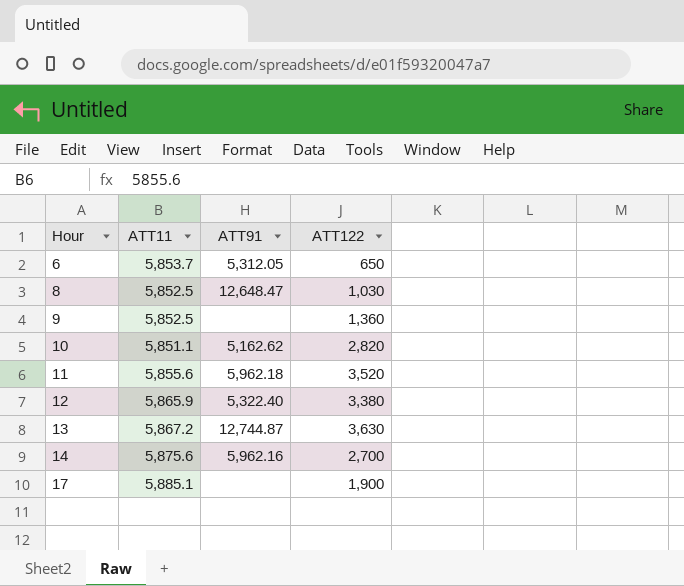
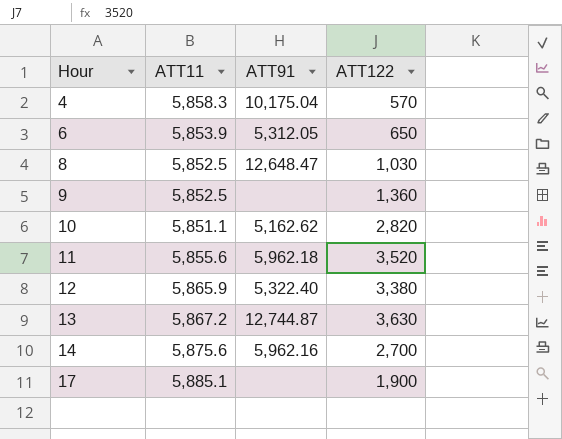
row 4: none -> 5,858.3 | 10,175.04 | 570
6 | ATT11: 5,853.7 -> 5,853.9

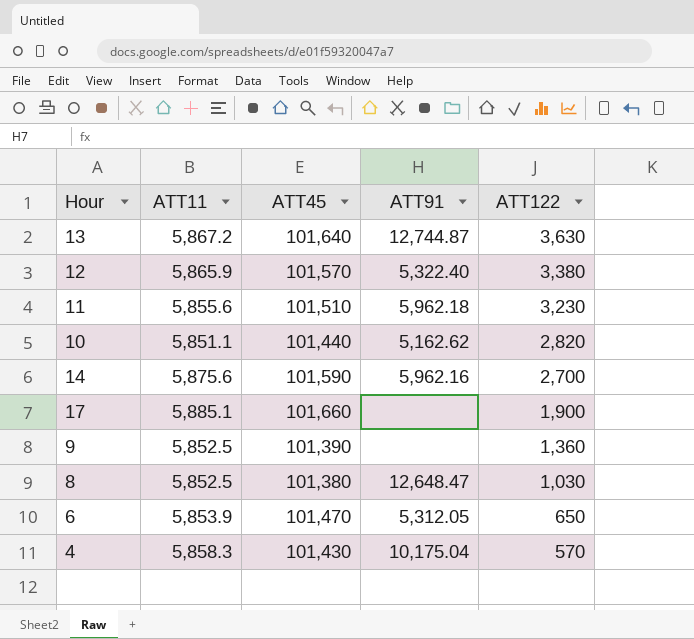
row order: Hour ascending -> ATT122 descending
column ATT45 | position: none -> 3
11 | ATT122: 3,520 -> 3,230

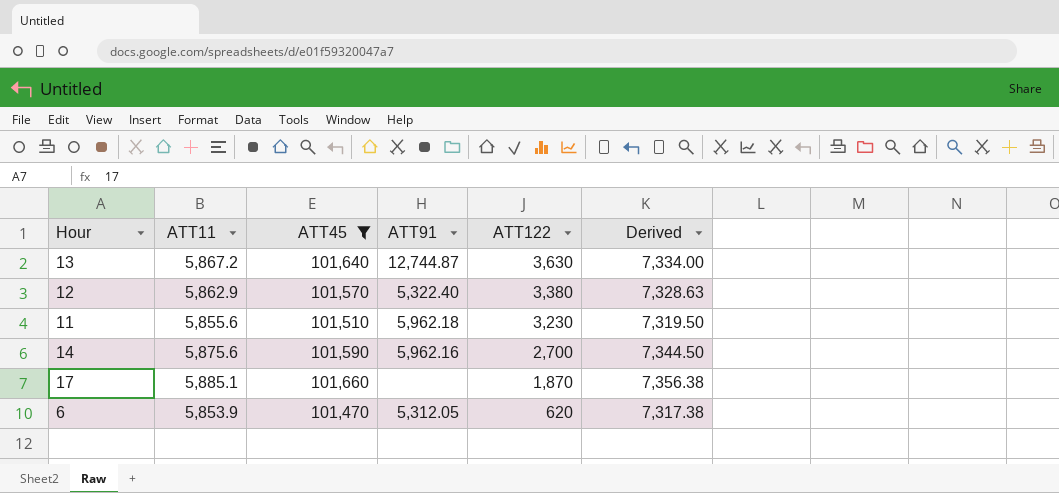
filter: none -> ATT45 >= 101,470
column Derived | formula: none -> [ATT11] * 1.25
12 | ATT11: 5,865.9 -> 5,862.9
17 | ATT122: 1,900 -> 1,870
6 | ATT122: 650 -> 620

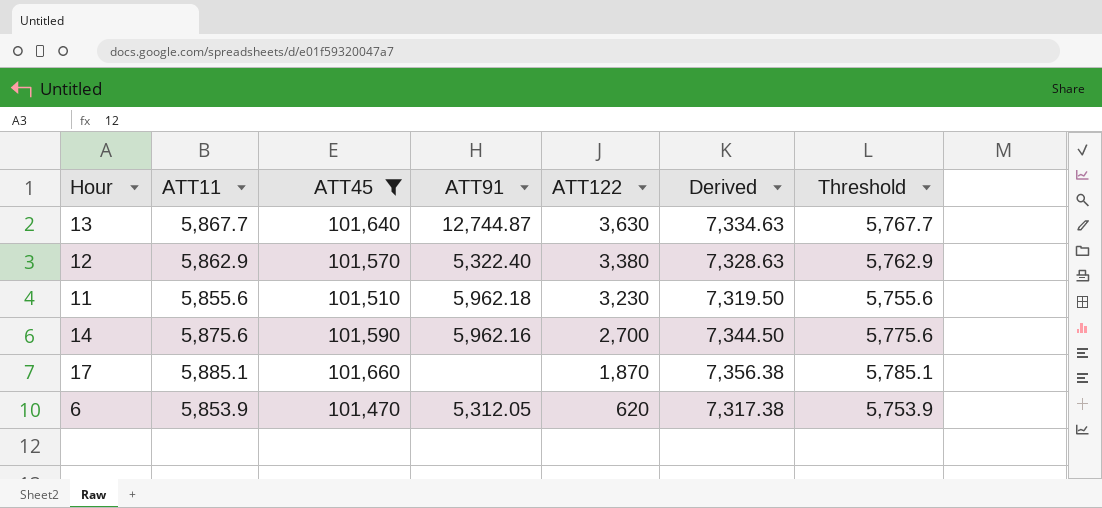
column Threshold | formula: none -> [ATT11] - 100
13 | ATT11: 5,867.2 -> 5,867.7
13 | Derived: 7,334.00 -> 7,334.63

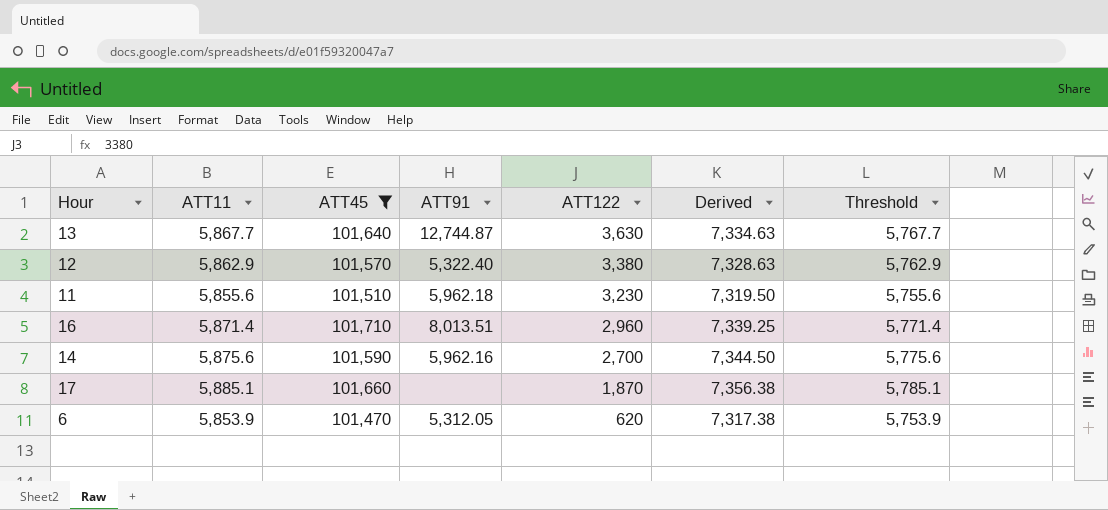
row 16: none -> 5,871.4 | 101,710 | 8,013.51 | 2,960 | 7,339.25 | 5,771.4

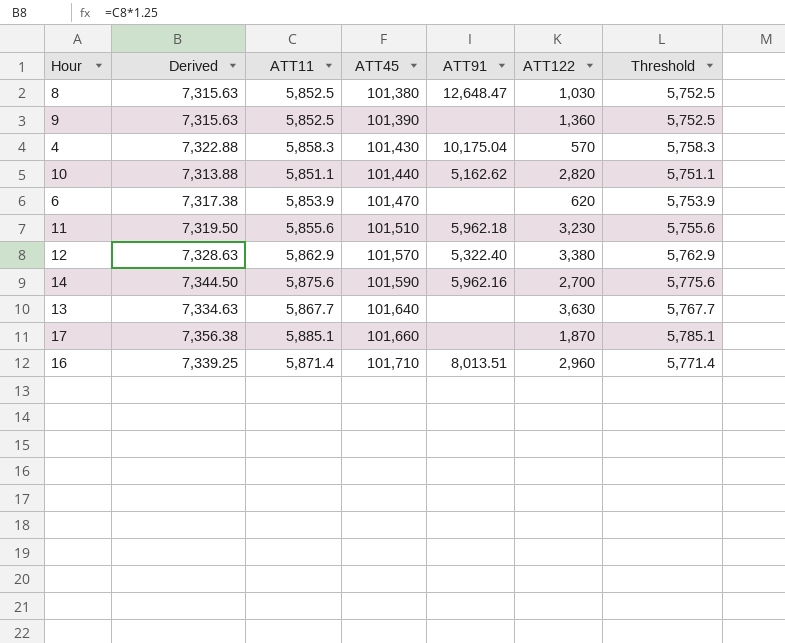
filter: ATT45 >= 101,470 -> none
row order: ATT122 descending -> ATT45 ascending
column Derived | position: 6 -> 2
6 | ATT91: 5,312.05 -> none
13 | ATT91: 12,744.87 -> none

